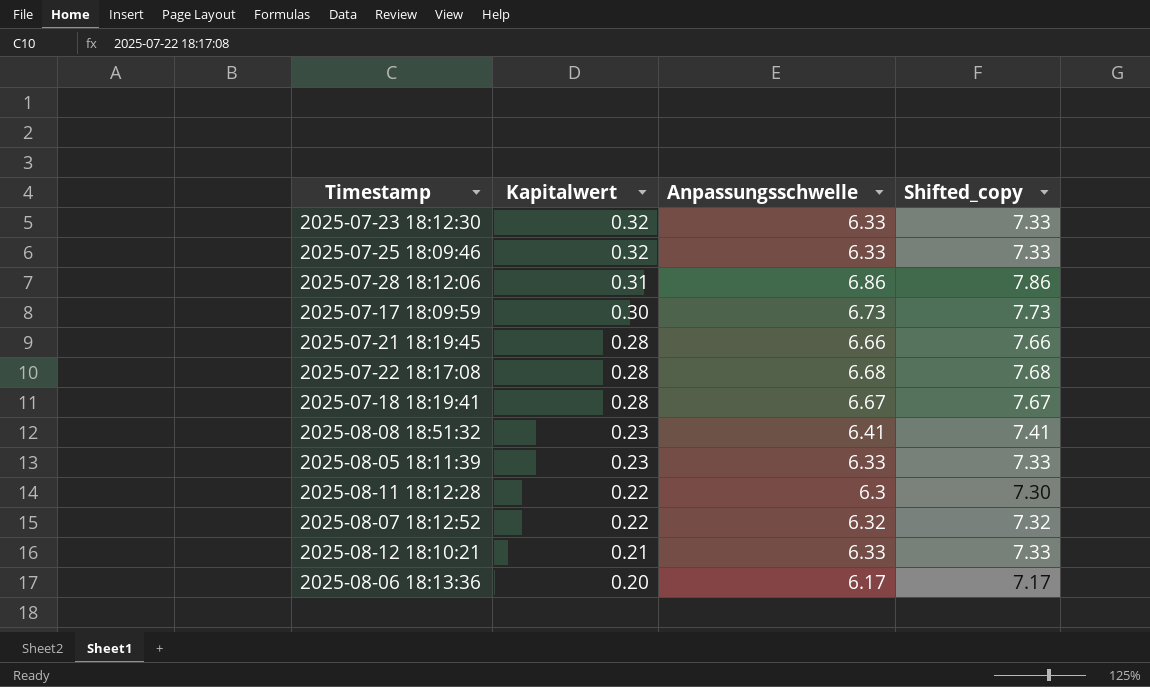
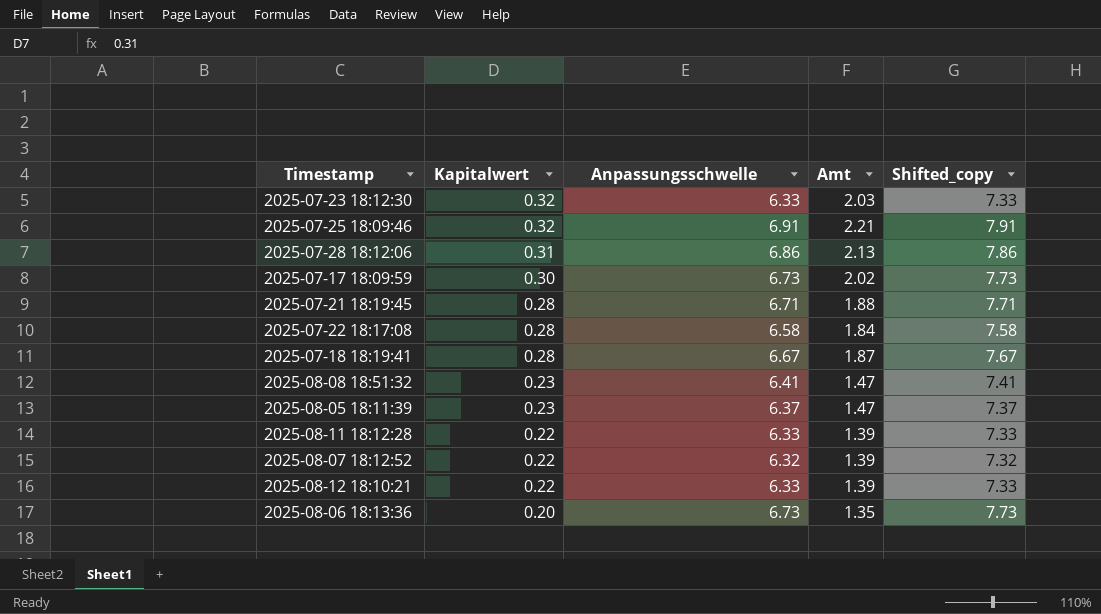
column Amt | formula: none -> [Kapitalwert] * [Anpassungsschwelle]
2025-07-25 18:09:46 | Anpassungsschwelle: 6.33 -> 6.91
2025-07-25 18:09:46 | Shifted_copy: 7.33 -> 7.91
2025-07-21 18:19:45 | Anpassungsschwelle: 6.66 -> 6.71
2025-07-21 18:19:45 | Shifted_copy: 7.66 -> 7.71
2025-07-22 18:17:08 | Anpassungsschwelle: 6.68 -> 6.58
2025-07-22 18:17:08 | Shifted_copy: 7.68 -> 7.58
2025-08-05 18:11:39 | Anpassungsschwelle: 6.33 -> 6.37
2025-08-05 18:11:39 | Shifted_copy: 7.33 -> 7.37
2025-08-11 18:12:28 | Anpassungsschwelle: 6.3 -> 6.33
2025-08-11 18:12:28 | Shifted_copy: 7.30 -> 7.33
2025-08-12 18:10:21 | Kapitalwert: 0.21 -> 0.22
2025-08-06 18:13:36 | Anpassungsschwelle: 6.17 -> 6.73
2025-08-06 18:13:36 | Shifted_copy: 7.17 -> 7.73

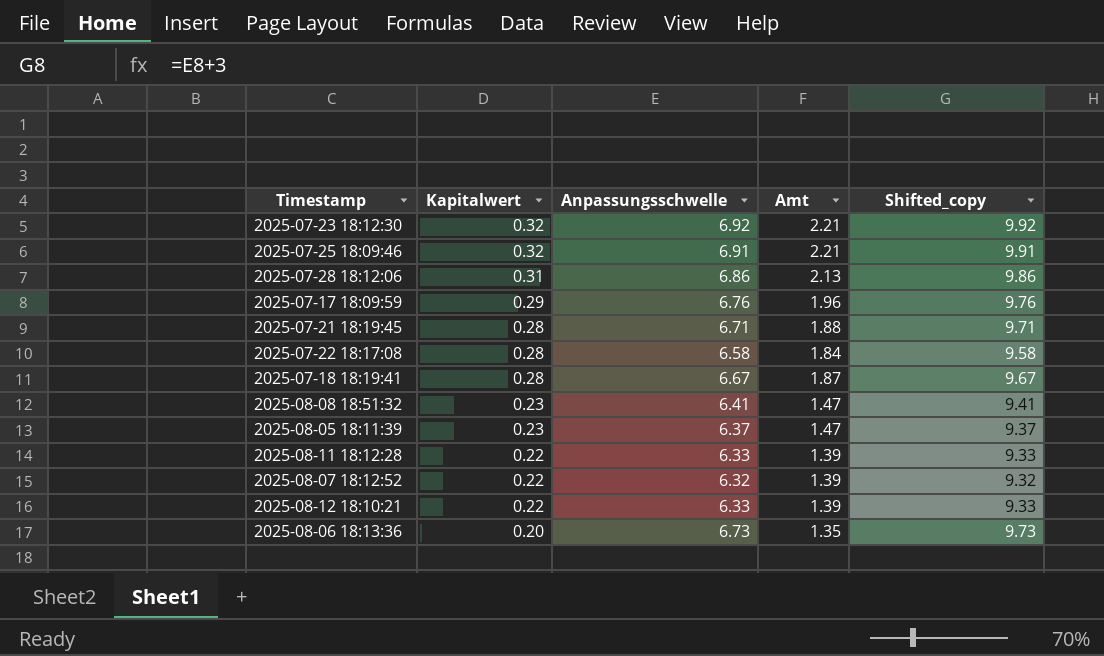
column Shifted_copy | formula: [Anpassungsschwelle] + 1 -> [Anpassungsschwelle] + 3
2025-07-23 18:12:30 | Anpassungsschwelle: 6.33 -> 6.92
2025-07-23 18:12:30 | Amt: 2.03 -> 2.21
2025-07-17 18:09:59 | Kapitalwert: 0.30 -> 0.29
2025-07-17 18:09:59 | Anpassungsschwelle: 6.73 -> 6.76
2025-07-17 18:09:59 | Amt: 2.02 -> 1.96

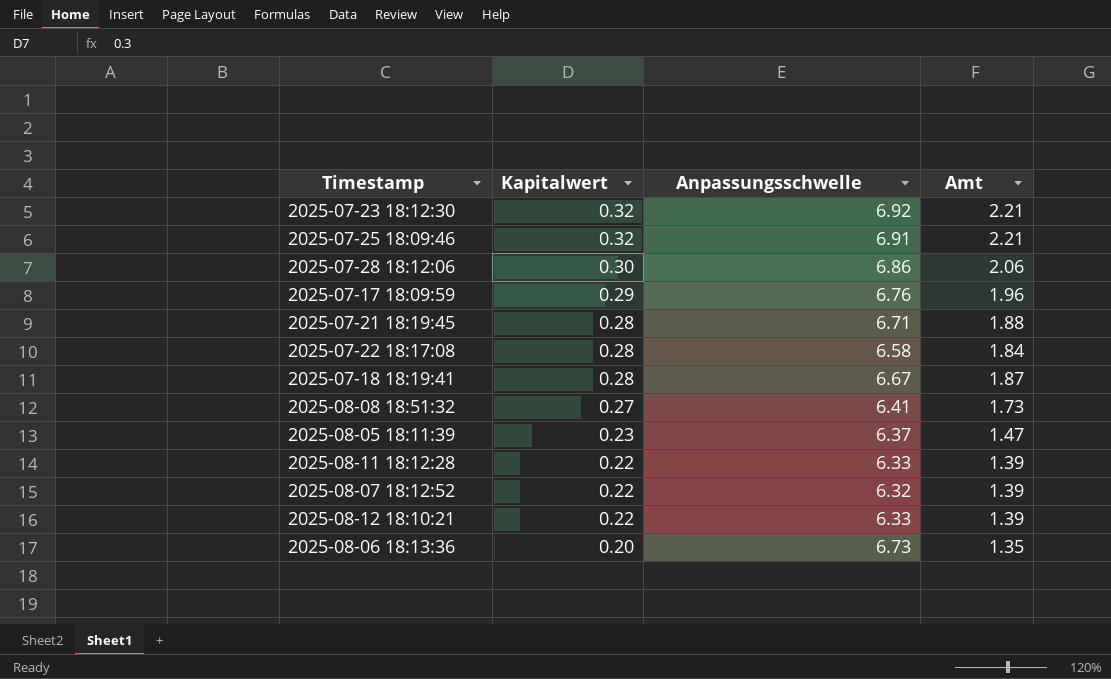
column Shifted_copy | formula: [Anpassungsschwelle] + 3 -> none
2025-07-28 18:12:06 | Kapitalwert: 0.31 -> 0.30
2025-07-28 18:12:06 | Amt: 2.13 -> 2.06
2025-08-08 18:51:32 | Kapitalwert: 0.23 -> 0.27
2025-08-08 18:51:32 | Amt: 1.47 -> 1.73

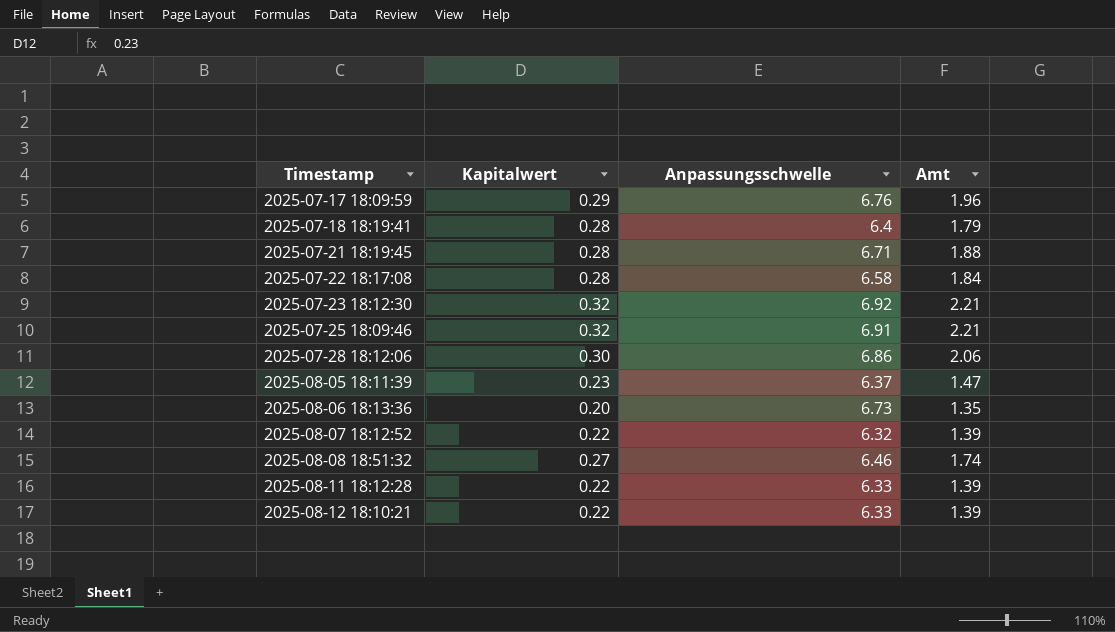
row order: Kapitalwert descending -> Timestamp ascending
2025-07-18 18:19:41 | Anpassungsschwelle: 6.67 -> 6.4
2025-07-18 18:19:41 | Amt: 1.87 -> 1.79
2025-08-08 18:51:32 | Anpassungsschwelle: 6.41 -> 6.46
2025-08-08 18:51:32 | Amt: 1.73 -> 1.74

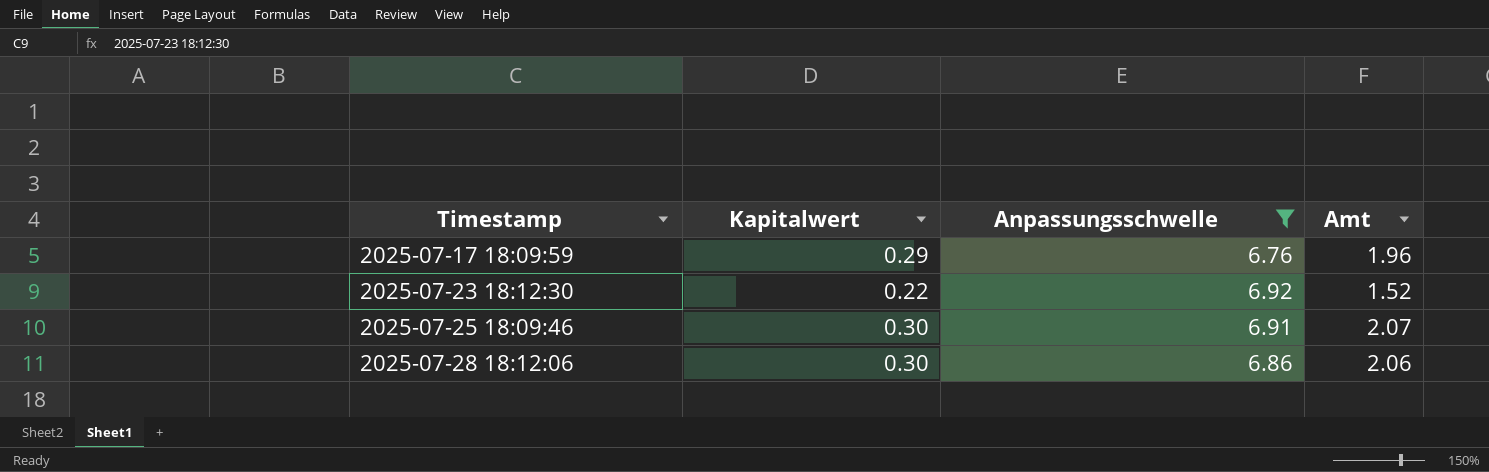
filter: none -> Anpassungsschwelle >= 6.76
2025-07-23 18:12:30 | Kapitalwert: 0.32 -> 0.22
2025-07-23 18:12:30 | Amt: 2.21 -> 1.52
2025-07-25 18:09:46 | Kapitalwert: 0.32 -> 0.30
2025-07-25 18:09:46 | Amt: 2.21 -> 2.07

